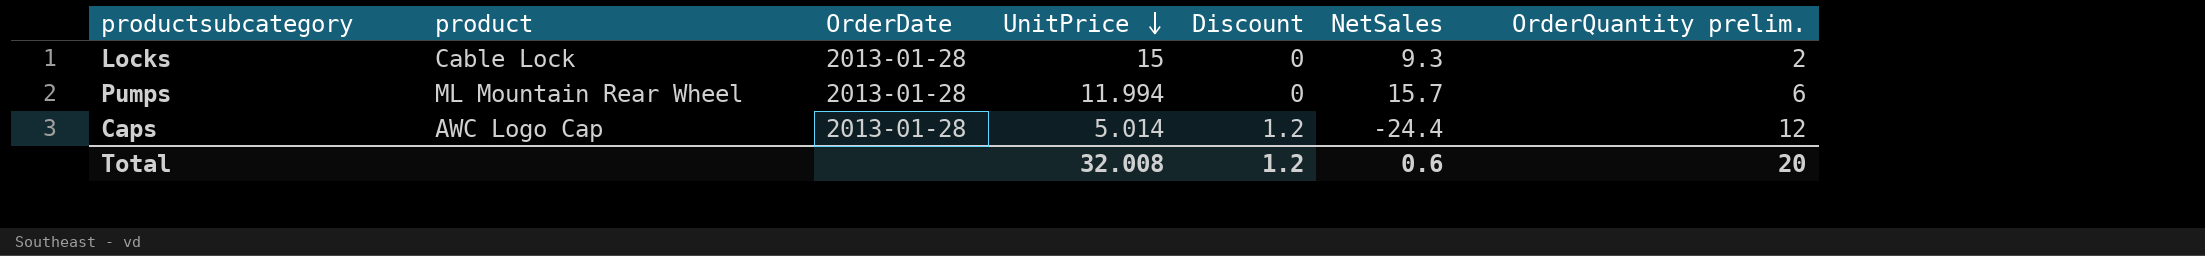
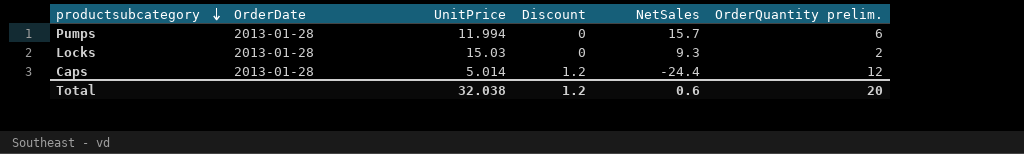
row order: UnitPrice descending -> productsubcategory descending
column product | position: 2 -> none
Locks | UnitPrice: 15 -> 15.03
Total | UnitPrice: 32.008 -> 32.038

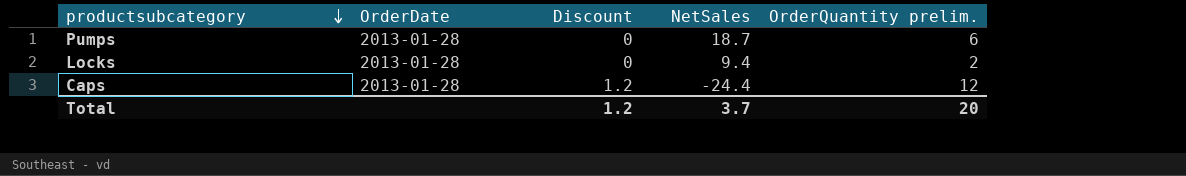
column UnitPrice | position: 3 -> none
Pumps | NetSales: 15.7 -> 18.7
Locks | NetSales: 9.3 -> 9.4
Total | NetSales: 0.6 -> 3.7

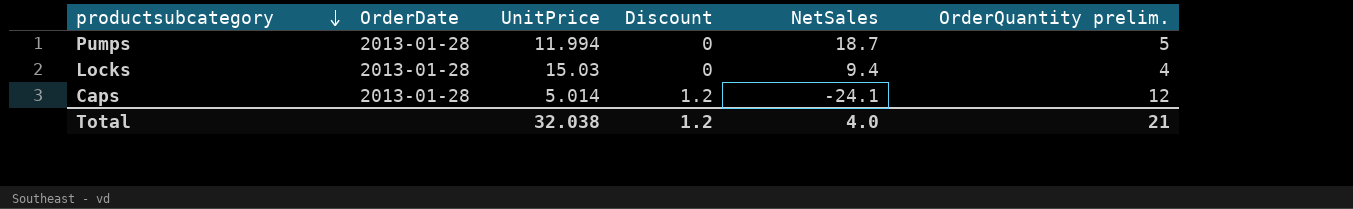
column UnitPrice | position: none -> 3
Pumps | OrderQuantity prelim.: 6 -> 5
Locks | OrderQuantity prelim.: 2 -> 4
Caps | NetSales: -24.4 -> -24.1
Total | NetSales: 3.7 -> 4.0
Total | OrderQuantity prelim.: 20 -> 21

